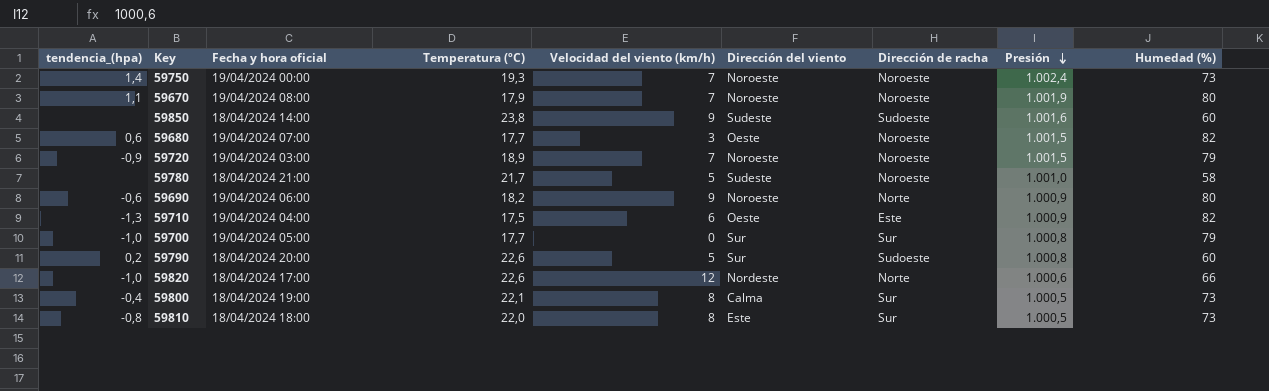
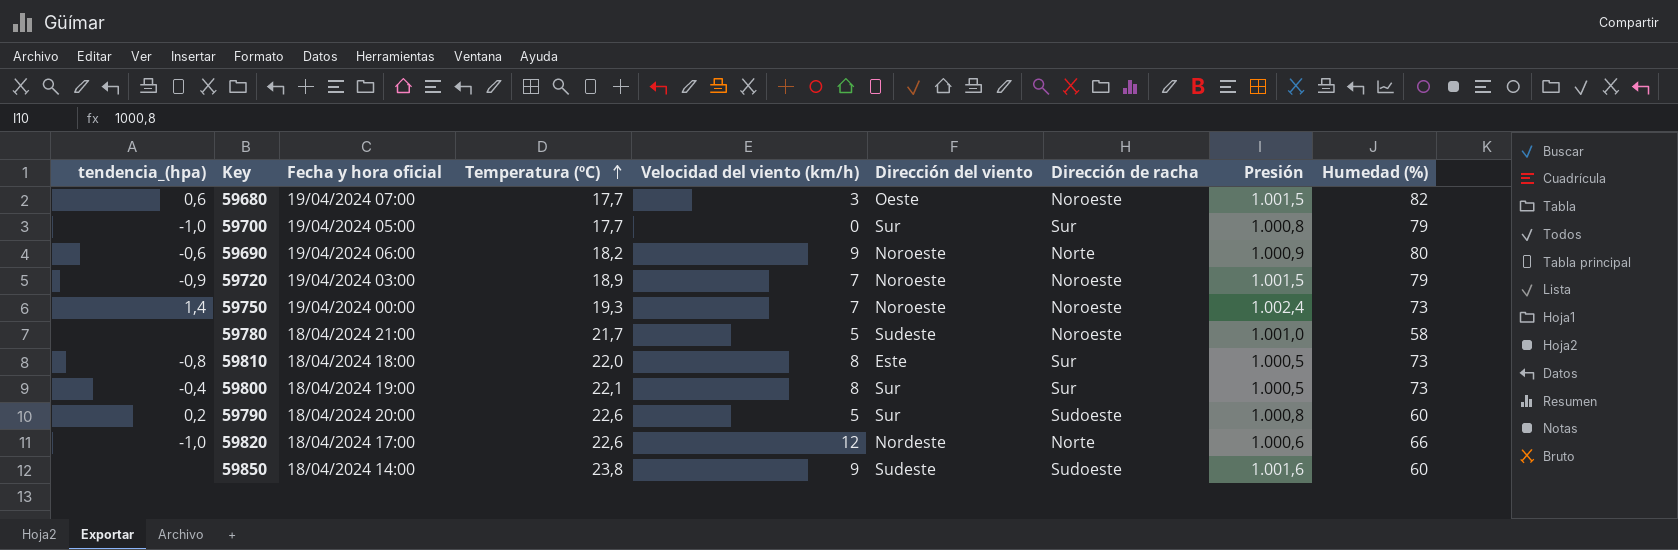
row order: Presión descending -> Temperatura (ºC) ascending
row 59670: 1,1 | 19/04/2024 08:00 | 17,9 | 7 | Noroeste | Noroeste | 1.001,9 | 80 -> none
row 59710: -1,3 | 19/04/2024 04:00 | 17,5 | 6 | Oeste | Este | 1.000,9 | 82 -> none
59800 | Dirección del viento: Calma -> Sur

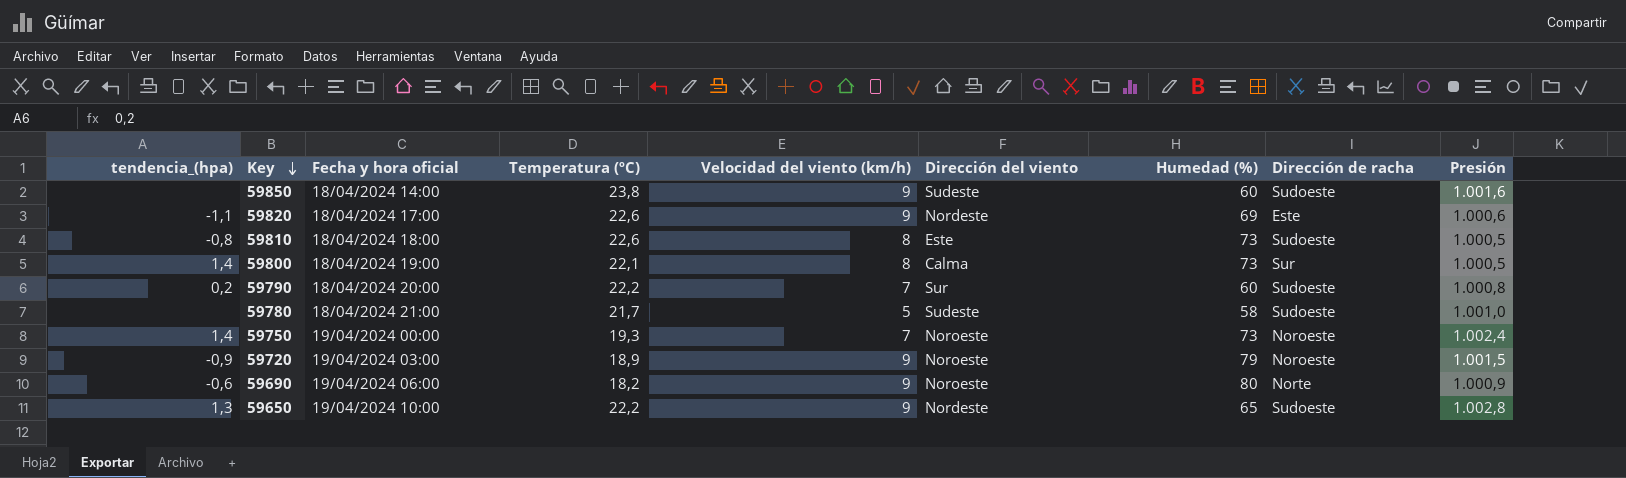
row order: Temperatura (ºC) ascending -> Key descending
column Humedad (%) | position: 9 -> 7
row 59680: 0,6 | 19/04/2024 07:00 | 17,7 | 3 | Oeste | Noroeste | 1.001,5 | 82 -> none
row 59700: -1,0 | 19/04/2024 05:00 | 17,7 | 0 | Sur | Sur | 1.000,8 | 79 -> none
59820 | tendencia_(hpa): -1,0 -> -1,1
59820 | Velocidad del viento (km/h): 12 -> 9
59820 | Humedad (%): 66 -> 69
59820 | Dirección de racha: Norte -> Este
59810 | Temperatura (ºC): 22,0 -> 22,6
59810 | Dirección de racha: Sur -> Sudoeste
59800 | tendencia_(hpa): -0,4 -> 1,4
59800 | Dirección del viento: Sur -> Calma
59790 | Temperatura (ºC): 22,6 -> 22,2
59790 | Velocidad del viento (km/h): 5 -> 7
59780 | Dirección de racha: Noroeste -> Sudoeste
59720 | Velocidad del viento (km/h): 7 -> 9
row 59650: none -> 1,3 | 19/04/2024 10:00 | 22,2 | 9 | Nordeste | 65 | Sudoeste | 1.002,8

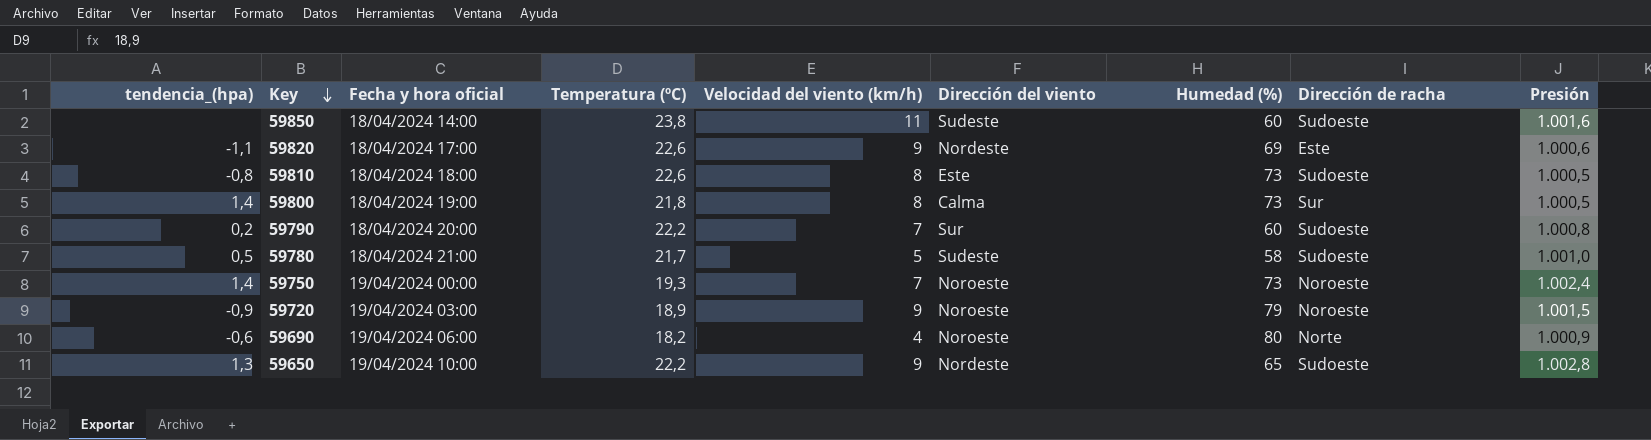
59850 | Velocidad del viento (km/h): 9 -> 11
59800 | Temperatura (ºC): 22,1 -> 21,8
59780 | tendencia_(hpa): none -> 0,5
59690 | Velocidad del viento (km/h): 9 -> 4

